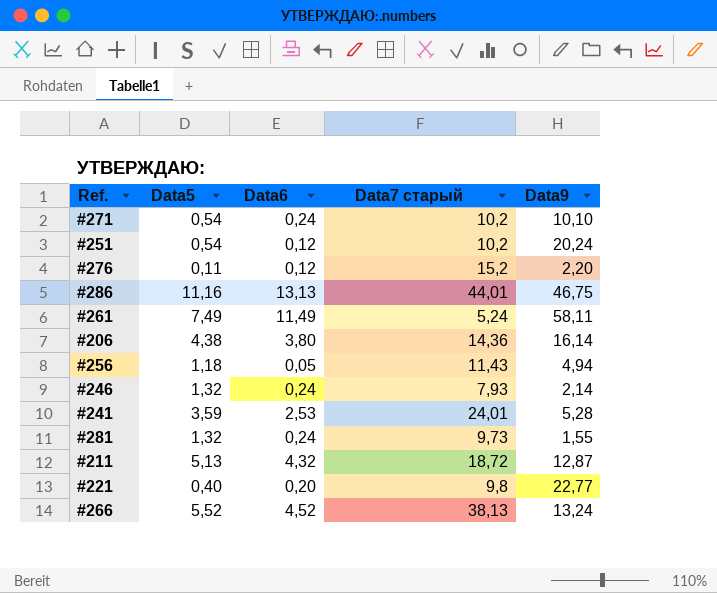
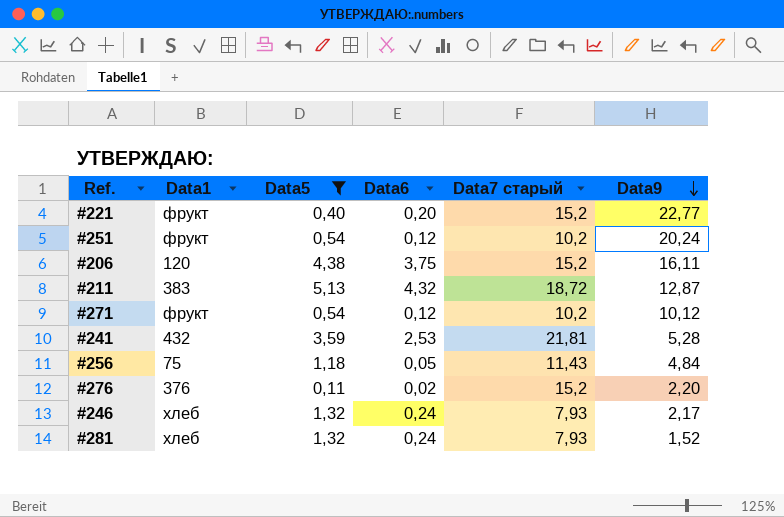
filter: none -> Data5 <= 5,13
row order: none -> Data9 descending
column Data1 | position: none -> 2
#221 | Data7 старый: 9,8 -> 15,2
#206 | Data6: 3,80 -> 3,75
#206 | Data7 старый: 14,36 -> 15,2
#206 | Data9: 16,14 -> 16,11
#271 | Data6: 0,24 -> 0,12
#271 | Data9: 10,10 -> 10,12
#241 | Data7 старый: 24,01 -> 21,81
#256 | Data9: 4,94 -> 4,84
#276 | Data6: 0,12 -> 0,02
#246 | Data9: 2,14 -> 2,17
#281 | Data7 старый: 9,73 -> 7,93
#281 | Data9: 1,55 -> 1,52

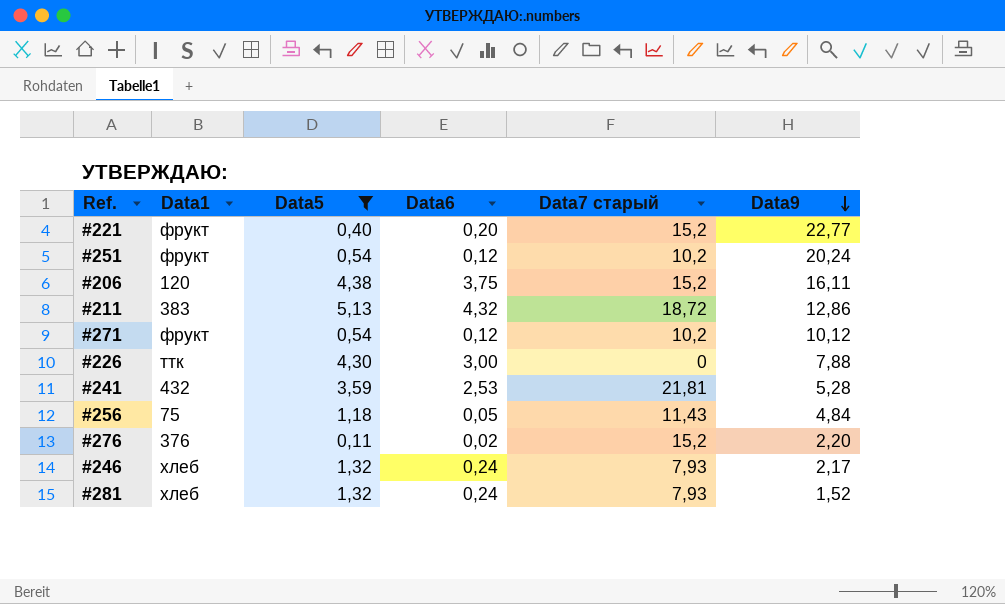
#211 | Data9: 12,87 -> 12,86
row #226: none -> ттк | 4,30 | 3,00 | 0 | 7,88

